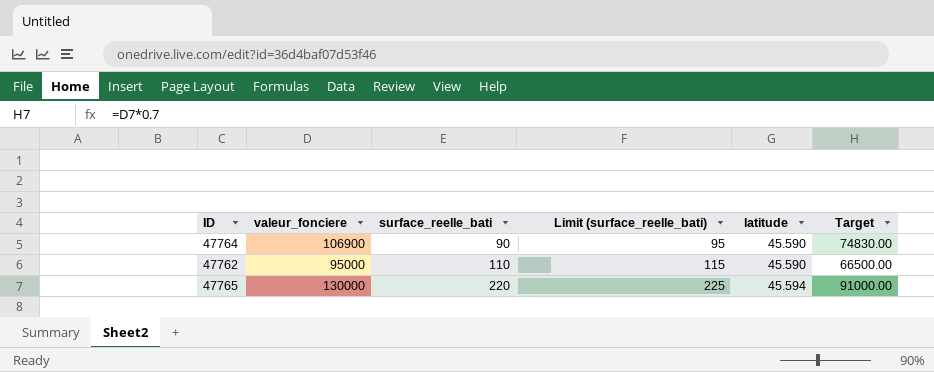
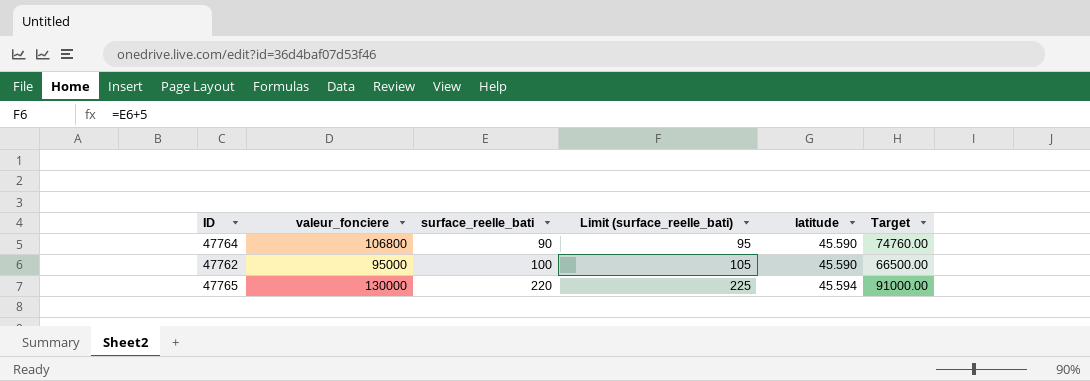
47764 | valeur_fonciere: 106900 -> 106800
47764 | Target: 74830.00 -> 74760.00
47762 | surface_reelle_bati: 110 -> 100
47762 | Limit (surface_reelle_bati): 115 -> 105

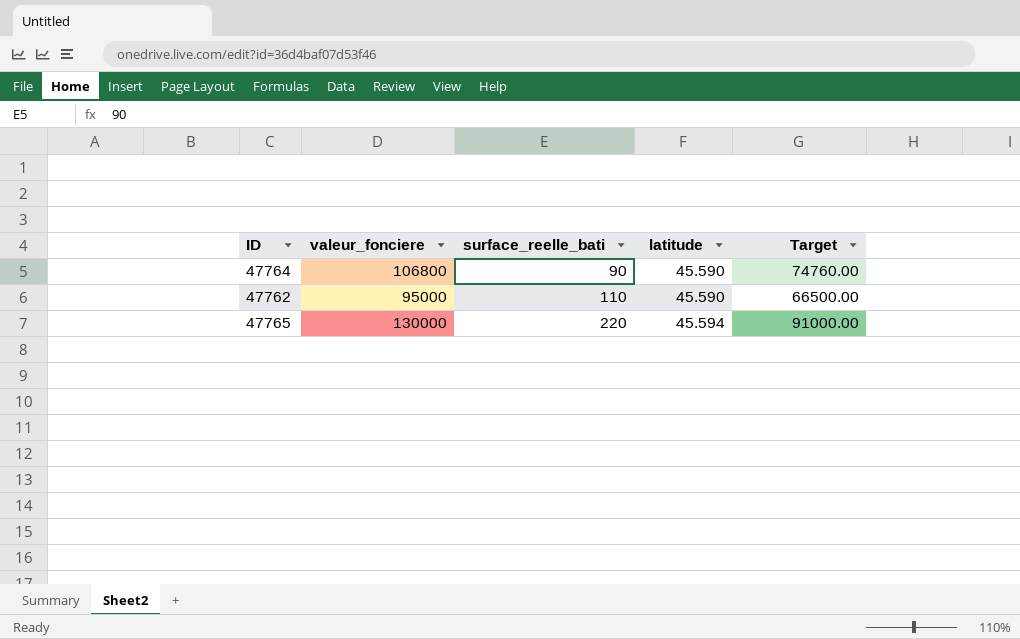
column Limit (surface_reelle_bati) | formula: [surface_reelle_bati] + 5 -> none
47762 | surface_reelle_bati: 100 -> 110

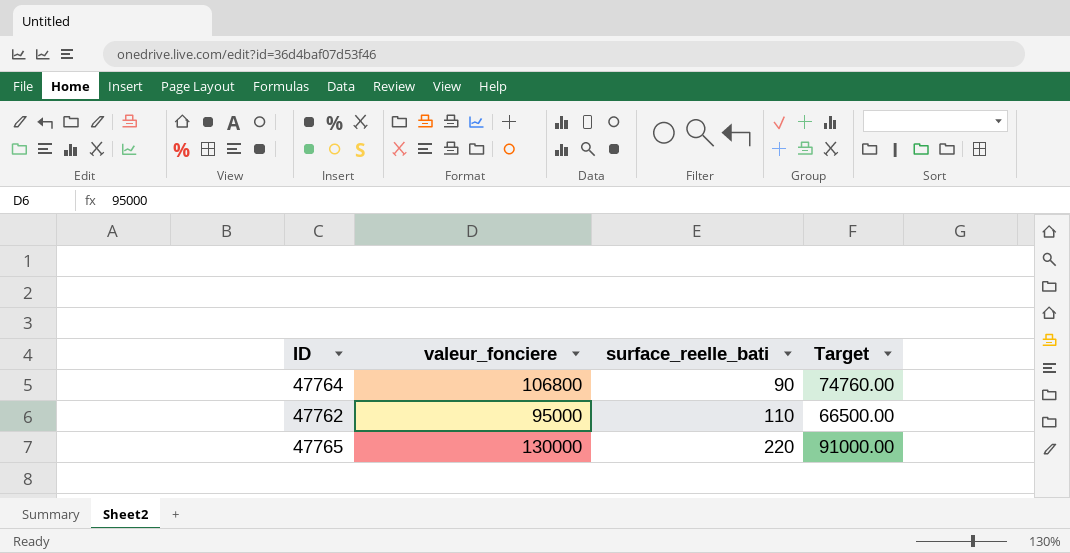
column latitude | position: 4 -> none

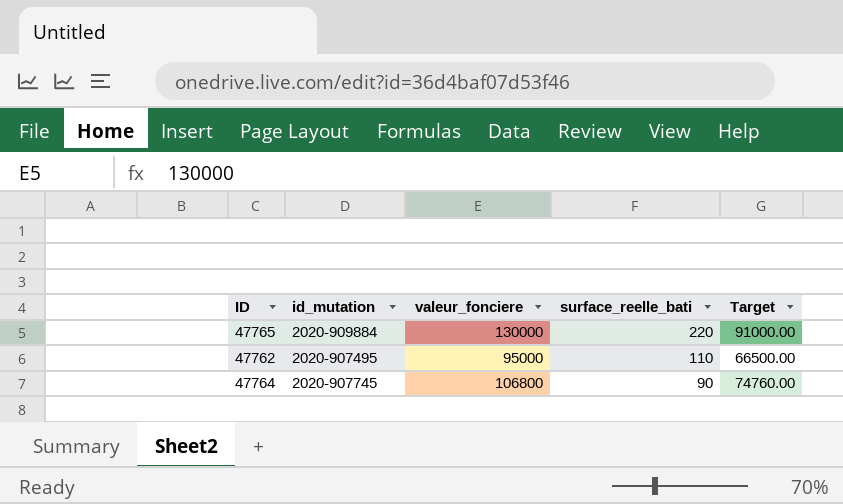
row order: surface_reelle_bati ascending -> surface_reelle_bati descending
column id_mutation | position: none -> 2

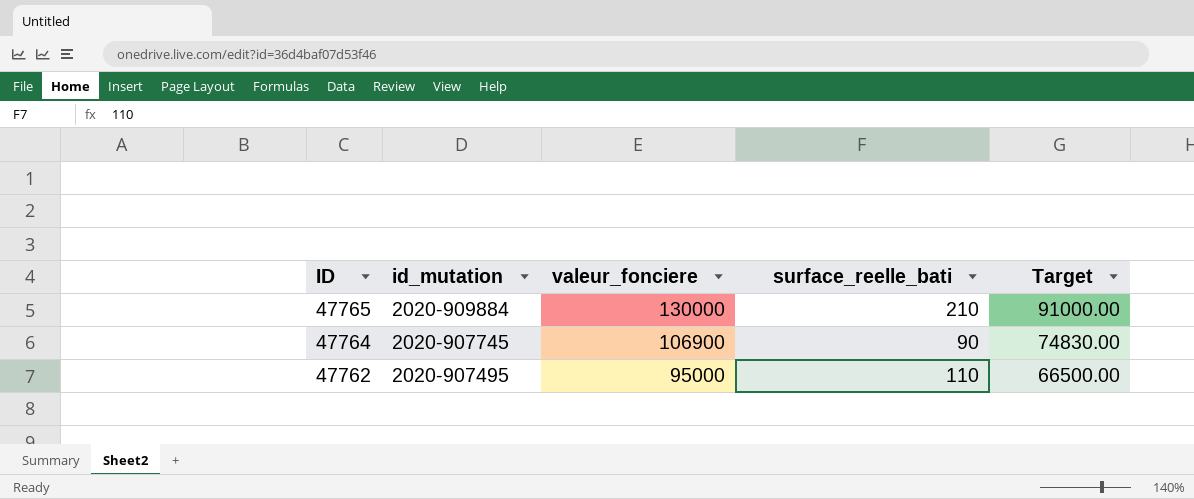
row order: surface_reelle_bati descending -> ID descending
47765 | surface_reelle_bati: 220 -> 210
47764 | valeur_fonciere: 106800 -> 106900
47764 | Target: 74760.00 -> 74830.00

